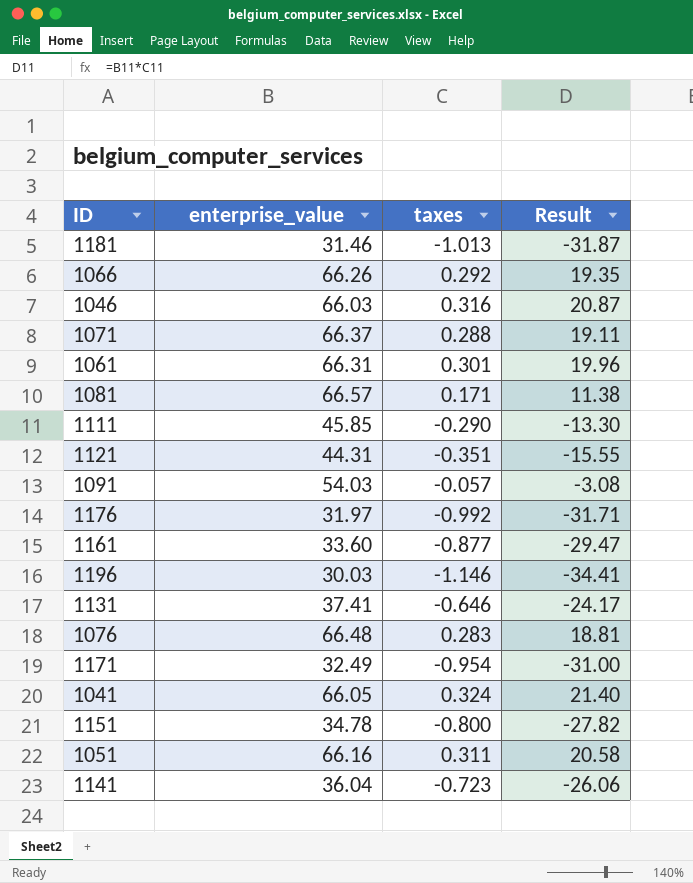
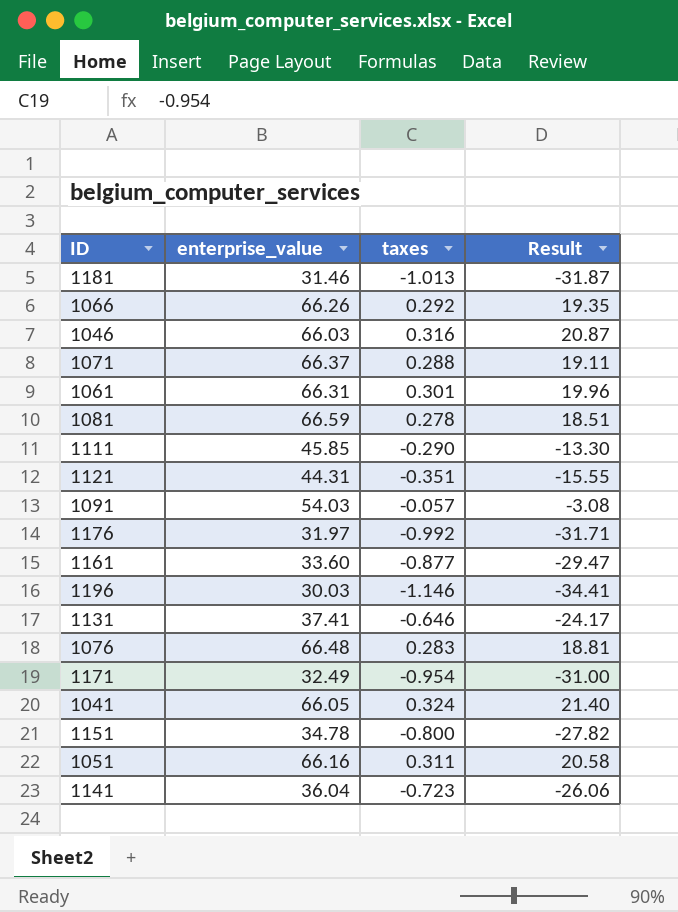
1081 | enterprise_value: 66.57 -> 66.59
1081 | taxes: 0.171 -> 0.278
1081 | Result: 11.38 -> 18.51

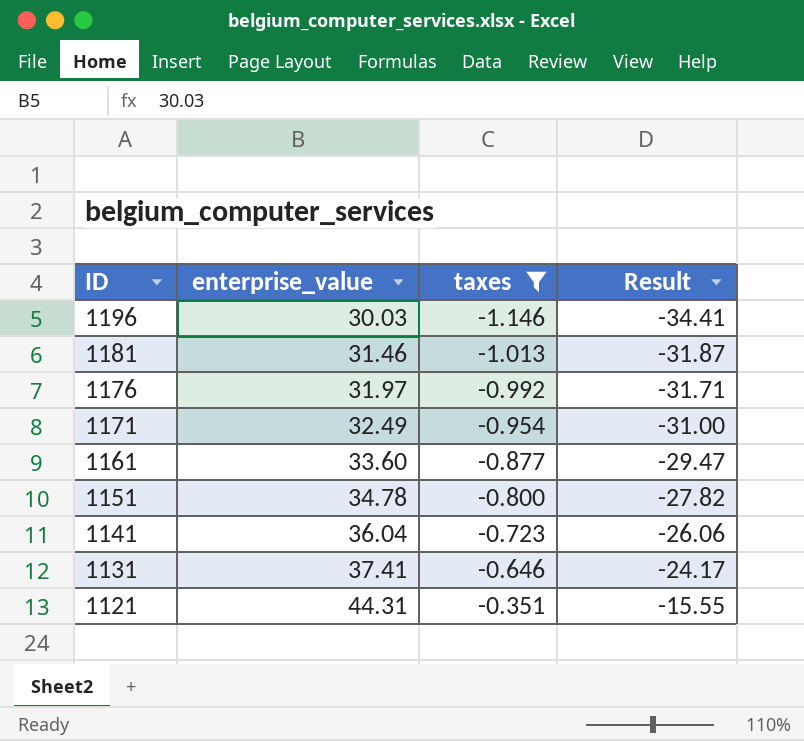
filter: none -> taxes <= -0.351
row order: none -> ID descending

